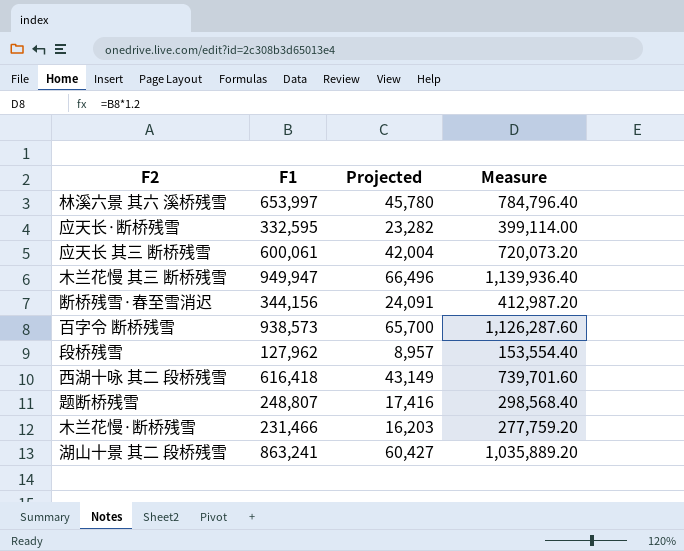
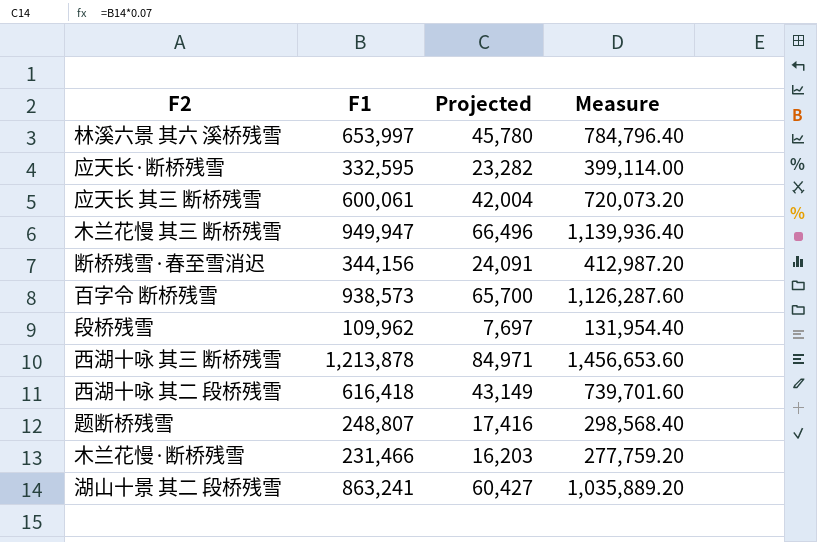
段桥残雪 | F1: 127,962 -> 109,962
段桥残雪 | Projected: 8,957 -> 7,697
段桥残雪 | Measure: 153,554.40 -> 131,954.40
row 西湖十咏 其三 断桥残雪: none -> 1,213,878 | 84,971 | 1,456,653.60

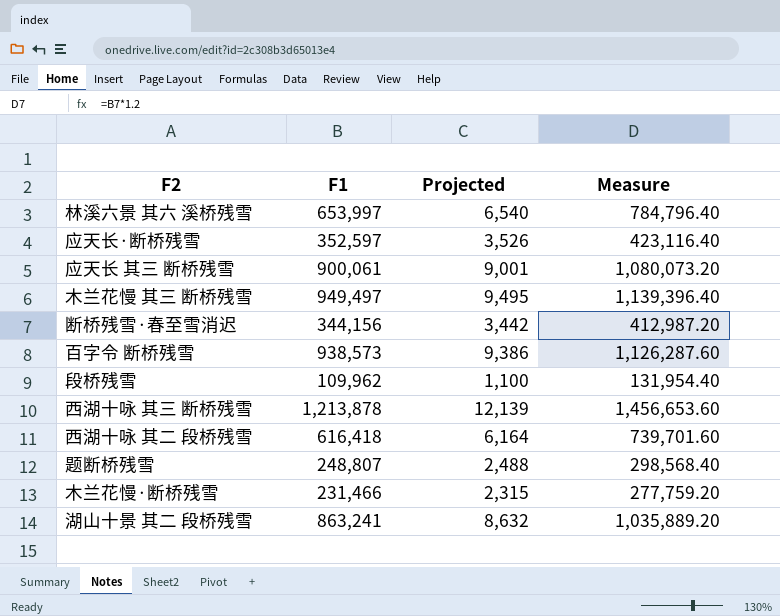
column Projected | formula: [F1] * 0.07 -> [F1] * 0.01
应天长·断桥残雪 | F1: 332,595 -> 352,597
应天长·断桥残雪 | Measure: 399,114.00 -> 423,116.40
应天长 其三 断桥残雪 | F1: 600,061 -> 900,061
应天长 其三 断桥残雪 | Measure: 720,073.20 -> 1,080,073.20
木兰花慢 其三 断桥残雪 | F1: 949,947 -> 949,497
木兰花慢 其三 断桥残雪 | Measure: 1,139,936.40 -> 1,139,396.40

